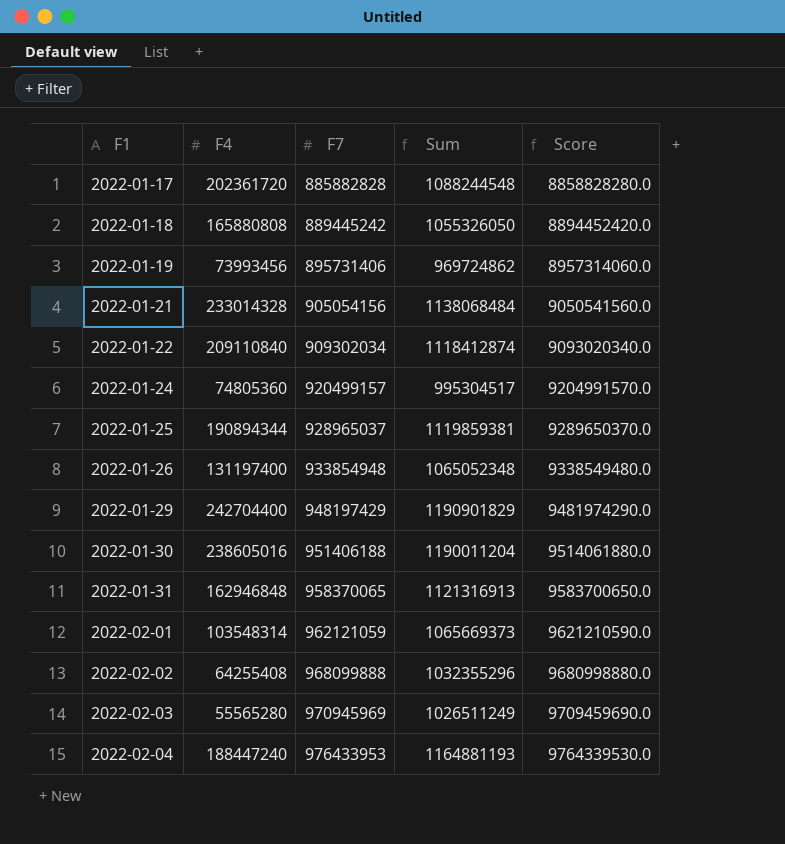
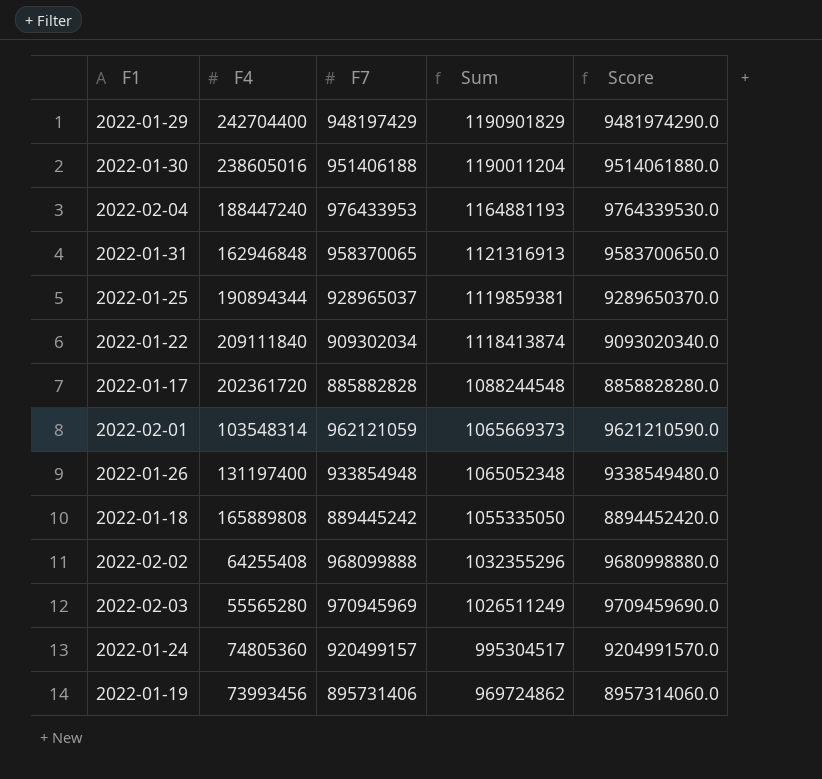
row order: F1 ascending -> Sum descending
row 2022-01-21: 233014328 | 905054156 | 1138068484 | 9050541560.0 -> none
2022-01-22 | F4: 209110840 -> 209111840
2022-01-22 | Sum: 1118412874 -> 1118413874
2022-01-18 | F4: 165880808 -> 165889808
2022-01-18 | Sum: 1055326050 -> 1055335050

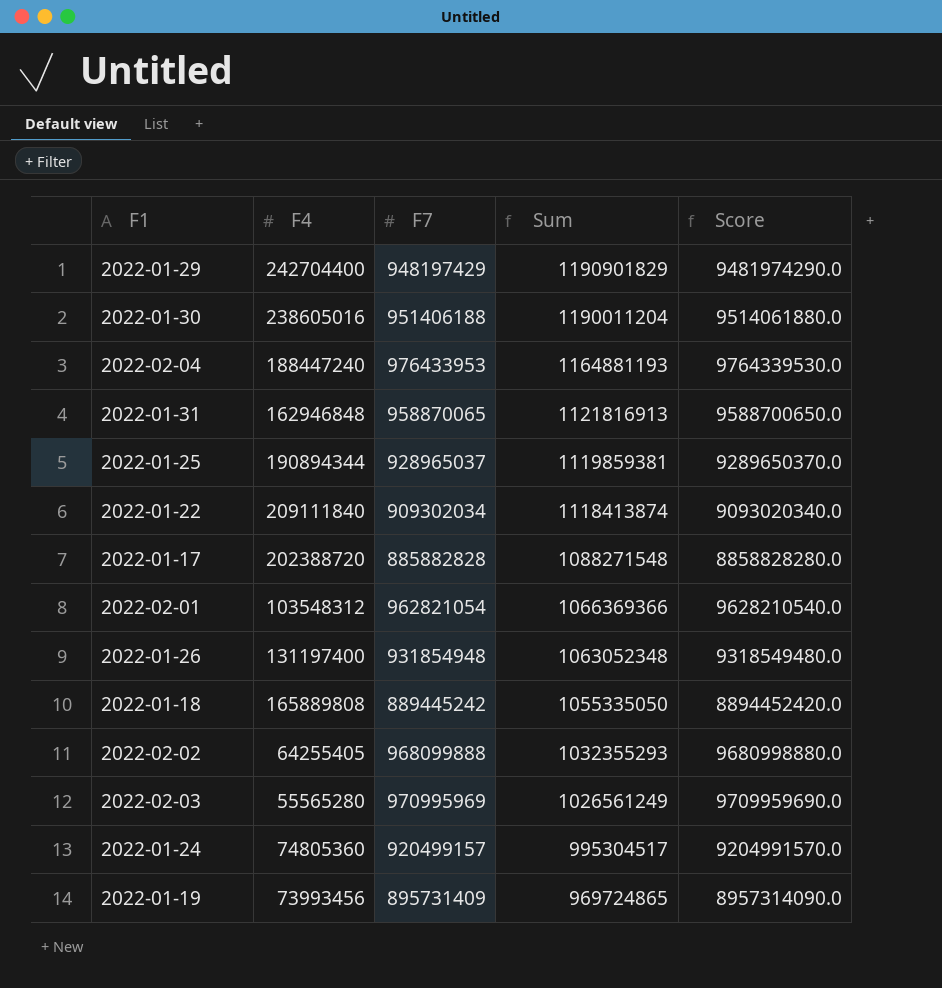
2022-01-31 | F7: 958370065 -> 958870065
2022-01-31 | Sum: 1121316913 -> 1121816913
2022-01-31 | Score: 9583700650.0 -> 9588700650.0
2022-01-17 | F4: 202361720 -> 202388720
2022-01-17 | Sum: 1088244548 -> 1088271548
2022-02-01 | F4: 103548314 -> 103548312
2022-02-01 | F7: 962121059 -> 962821054
2022-02-01 | Sum: 1065669373 -> 1066369366
2022-02-01 | Score: 9621210590.0 -> 9628210540.0
2022-01-26 | F7: 933854948 -> 931854948
2022-01-26 | Sum: 1065052348 -> 1063052348
2022-01-26 | Score: 9338549480.0 -> 9318549480.0
2022-02-02 | F4: 64255408 -> 64255405
2022-02-02 | Sum: 1032355296 -> 1032355293
2022-02-03 | F7: 970945969 -> 970995969
2022-02-03 | Sum: 1026511249 -> 1026561249
2022-02-03 | Score: 9709459690.0 -> 9709959690.0
2022-01-19 | F7: 895731406 -> 895731409
2022-01-19 | Sum: 969724862 -> 969724865
2022-01-19 | Score: 8957314060.0 -> 8957314090.0

